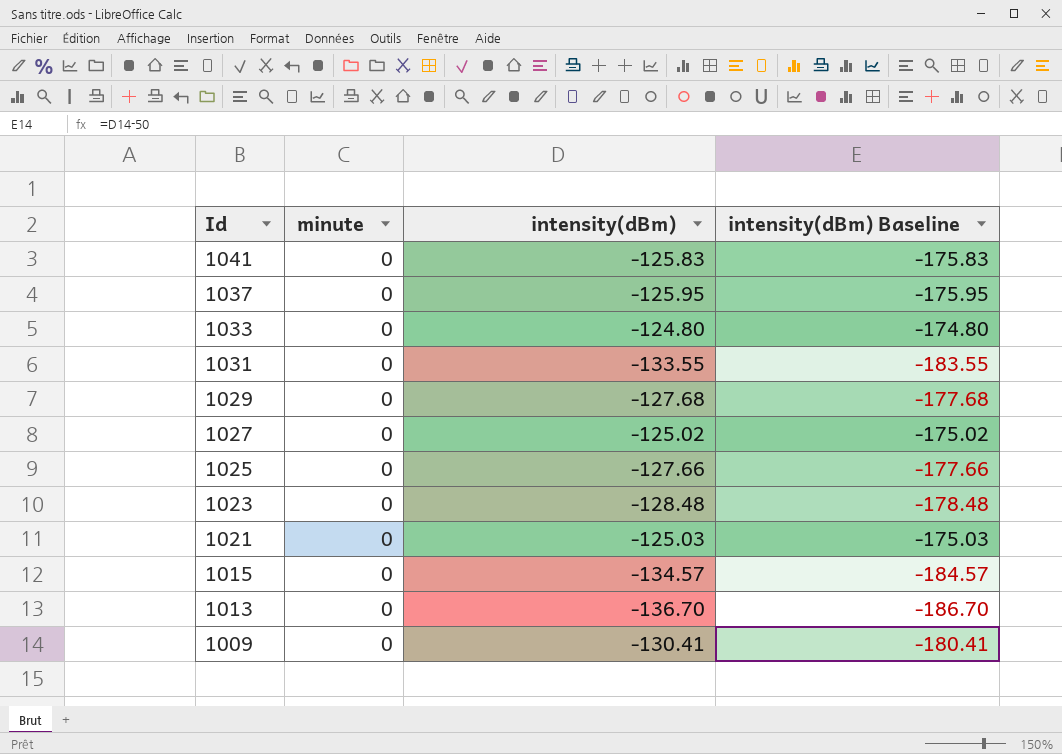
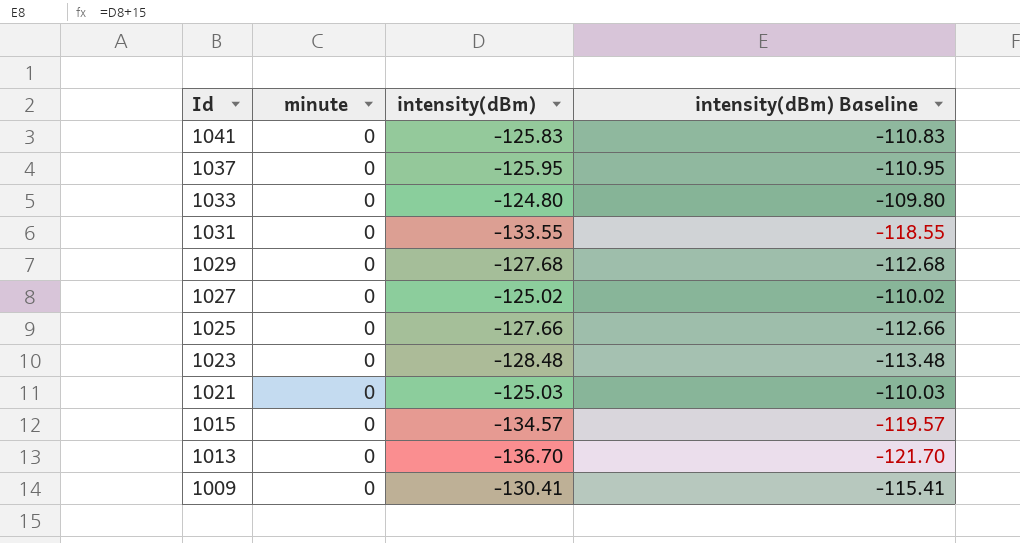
column intensity(dBm) Baseline | formula: [intensity(dBm)] - 50 -> [intensity(dBm)] + 15

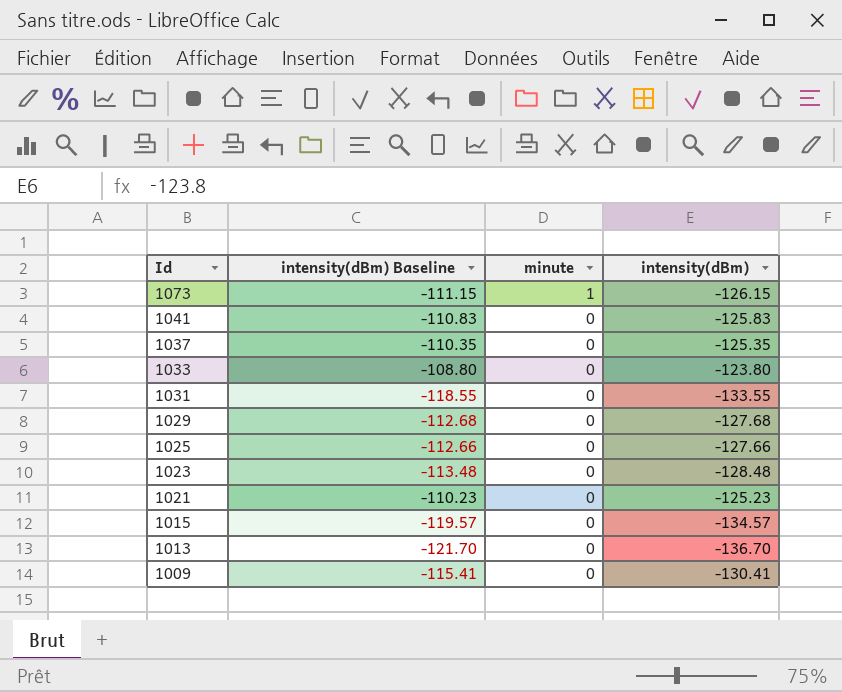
column intensity(dBm) Baseline | position: 4 -> 2
row 1027: 0 | -125.02 | -110.02 -> none
row 1073: none -> -111.15 | 1 | -126.15
1037 | intensity(dBm) Baseline: -110.95 -> -110.35
1037 | intensity(dBm): -125.95 -> -125.35
1033 | intensity(dBm) Baseline: -109.80 -> -108.80
1033 | intensity(dBm): -124.80 -> -123.80
1021 | intensity(dBm) Baseline: -110.03 -> -110.23
1021 | intensity(dBm): -125.03 -> -125.23

